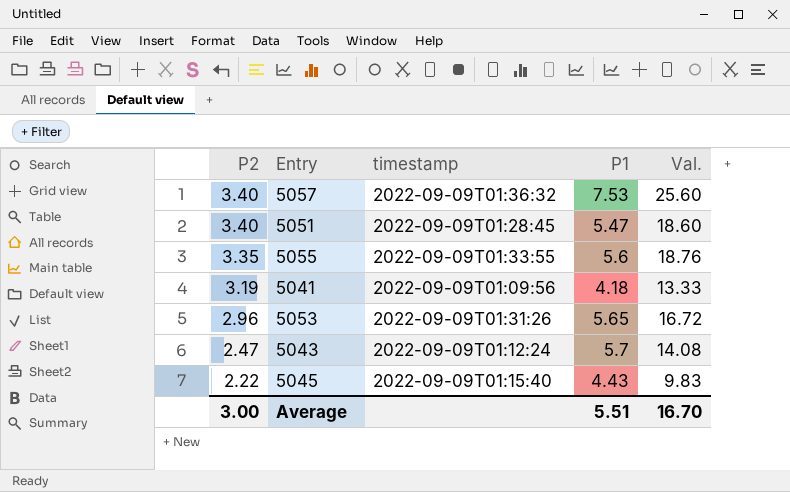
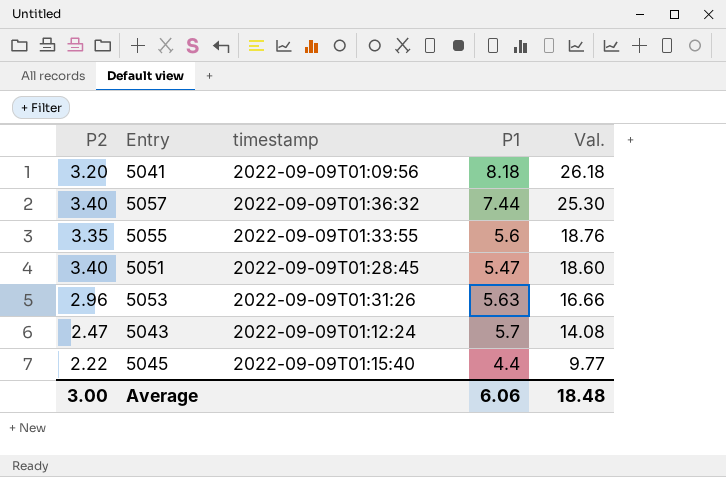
row order: P2 descending -> Val. descending
5041 | P2: 3.19 -> 3.20
5041 | P1: 4.18 -> 8.18
5041 | Val.: 13.33 -> 26.18
5057 | P1: 7.53 -> 7.44
5057 | Val.: 25.60 -> 25.30
5053 | P1: 5.65 -> 5.63
5053 | Val.: 16.72 -> 16.66
5045 | P1: 4.43 -> 4.4
5045 | Val.: 9.83 -> 9.77
Average | P1: 5.51 -> 6.06
Average | Val.: 16.70 -> 18.48

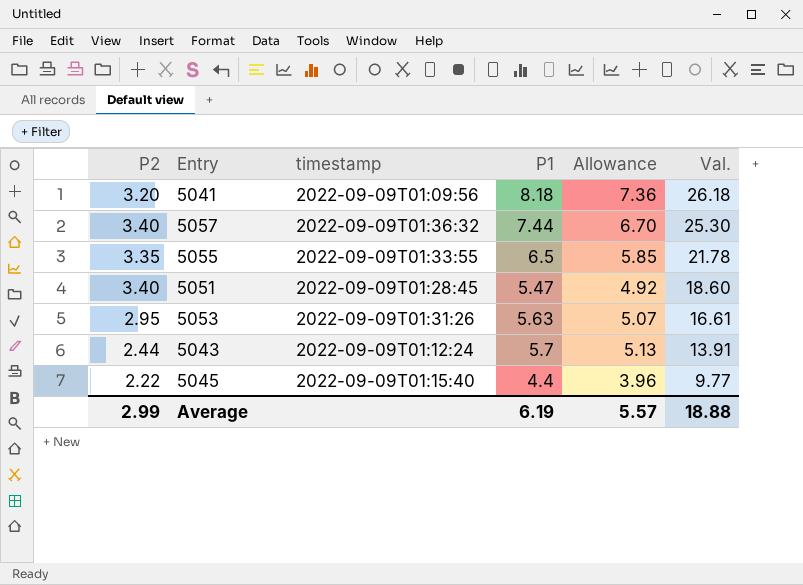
column Allowance | formula: none -> [P1] * 0.9
5055 | P1: 5.6 -> 6.5
5055 | Val.: 18.76 -> 21.78
5053 | P2: 2.96 -> 2.95
5053 | Val.: 16.66 -> 16.61
5043 | P2: 2.47 -> 2.44
5043 | Val.: 14.08 -> 13.91
Average | P2: 3.00 -> 2.99
Average | P1: 6.06 -> 6.19
Average | Val.: 18.48 -> 18.88

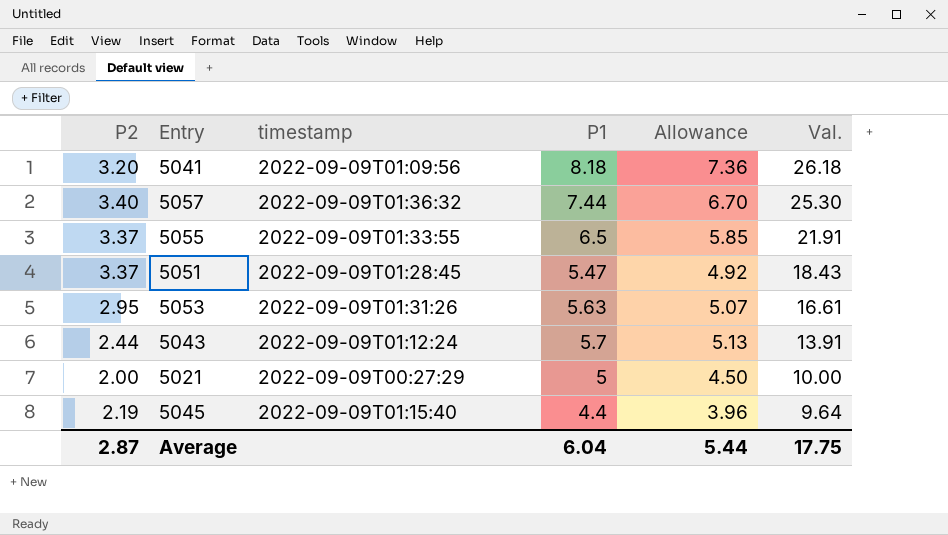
5055 | P2: 3.35 -> 3.37
5055 | Val.: 21.78 -> 21.91
5051 | P2: 3.40 -> 3.37
5051 | Val.: 18.60 -> 18.43
row 5021: none -> 2.00 | 2022-09-09T00:27:29 | 5 | 4.50 | 10.00
5045 | P2: 2.22 -> 2.19
5045 | Val.: 9.77 -> 9.64
Average | P2: 2.99 -> 2.87
Average | P1: 6.19 -> 6.04
Average | Allowance: 5.57 -> 5.44
Average | Val.: 18.88 -> 17.75

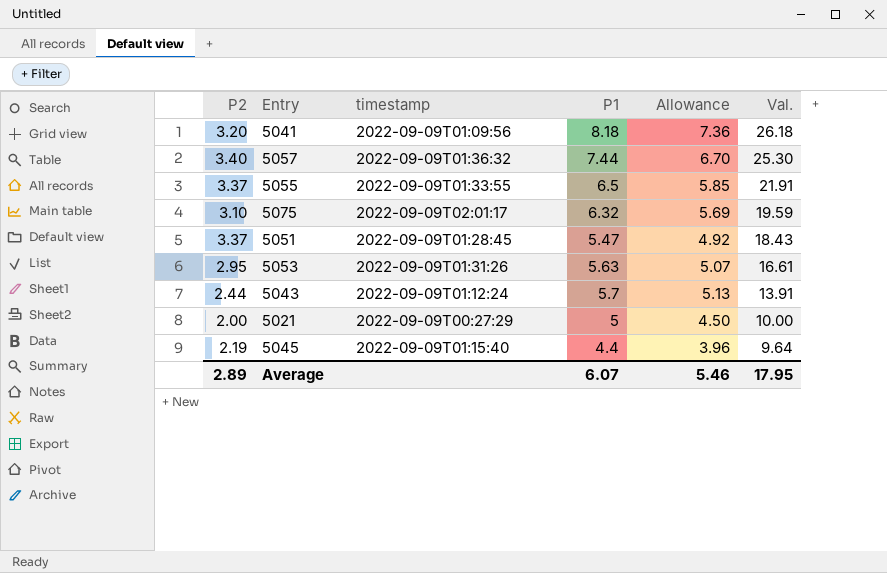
row 5075: none -> 3.10 | 2022-09-09T02:01:17 | 6.32 | 5.69 | 19.59
Average | P2: 2.87 -> 2.89
Average | P1: 6.04 -> 6.07
Average | Allowance: 5.44 -> 5.46
Average | Val.: 17.75 -> 17.95

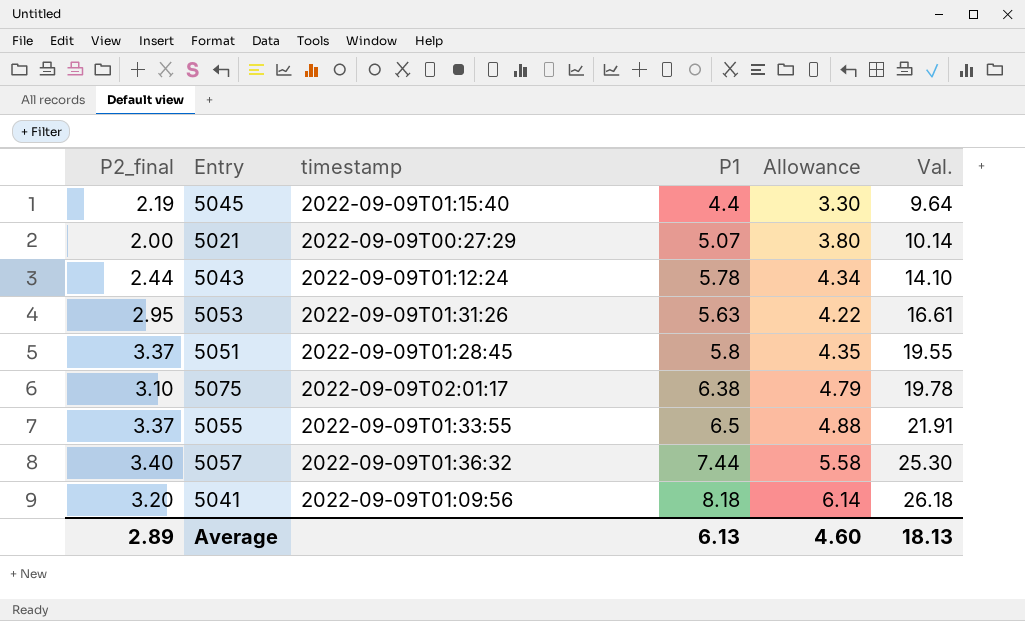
row order: Val. descending -> Val. ascending
column name: P2 -> P2_final
column Allowance | formula: [P1] * 0.9 -> [P1] * 0.75
5021 | P1: 5 -> 5.07
5021 | Val.: 10.00 -> 10.14
5043 | P1: 5.7 -> 5.78
5043 | Val.: 13.91 -> 14.10
5051 | P1: 5.47 -> 5.8
5051 | Val.: 18.43 -> 19.55
5075 | P1: 6.32 -> 6.38
5075 | Val.: 19.59 -> 19.78
Average | P1: 6.07 -> 6.13
Average | Allowance: 5.46 -> 4.60
Average | Val.: 17.95 -> 18.13

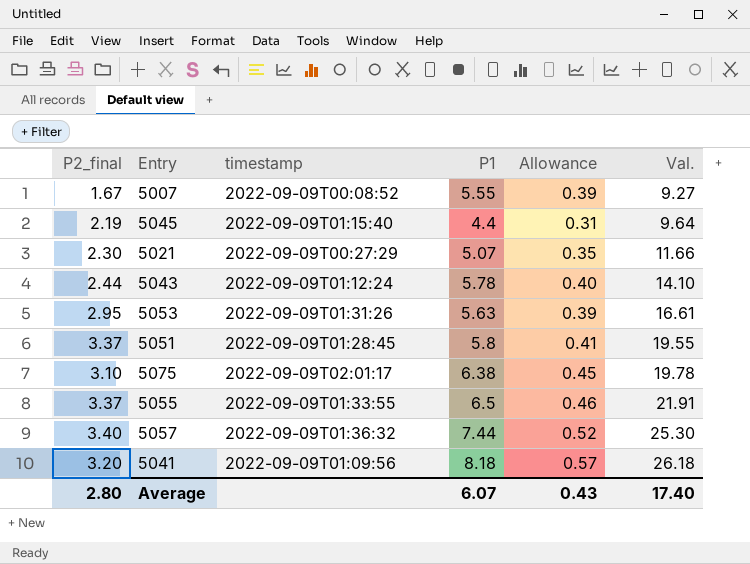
column Allowance | formula: [P1] * 0.75 -> [P1] * 0.07
row 5007: none -> 1.67 | 2022-09-09T00:08:52 | 5.55 | 0.39 | 9.27
5021 | P2_final: 2.00 -> 2.30
5021 | Val.: 10.14 -> 11.66
Average | P2_final: 2.89 -> 2.80
Average | P1: 6.13 -> 6.07
Average | Allowance: 4.60 -> 0.43
Average | Val.: 18.13 -> 17.40

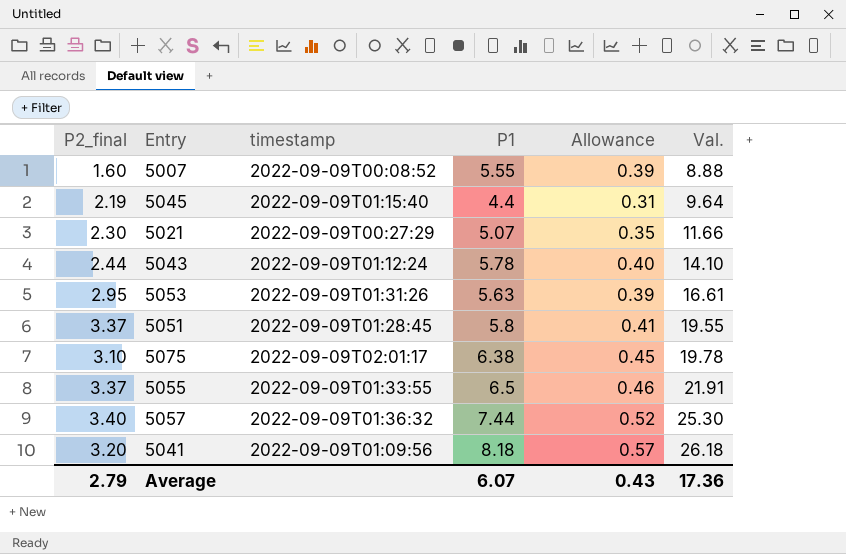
5007 | P2_final: 1.67 -> 1.60
5007 | Val.: 9.27 -> 8.88
Average | P2_final: 2.80 -> 2.79
Average | Val.: 17.40 -> 17.36

